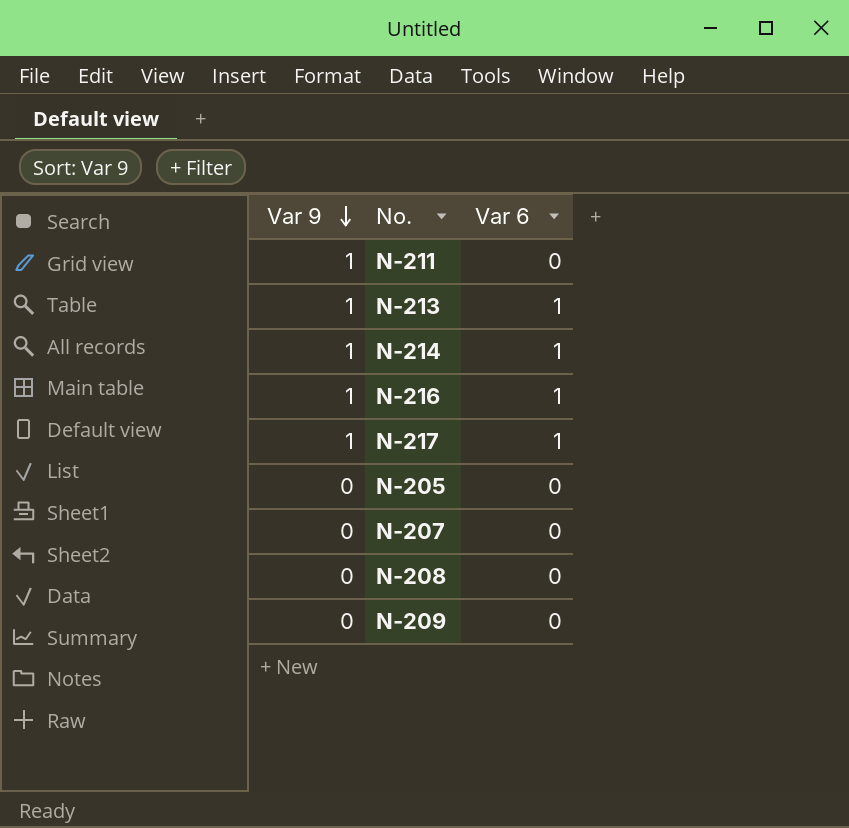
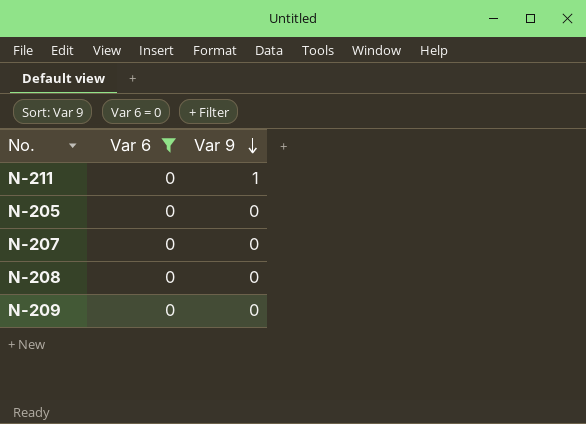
filter: none -> Var 6 = 0
column Var 9 | position: 1 -> 3

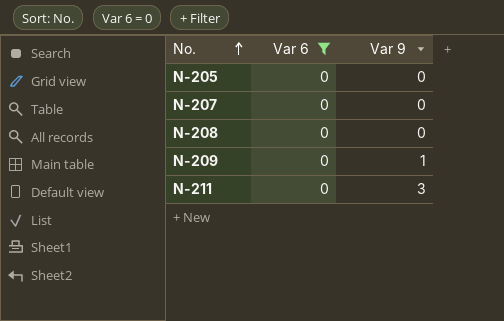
row order: Var 9 descending -> No. ascending
N-209 | Var 9: 0 -> 1
N-211 | Var 9: 1 -> 3

